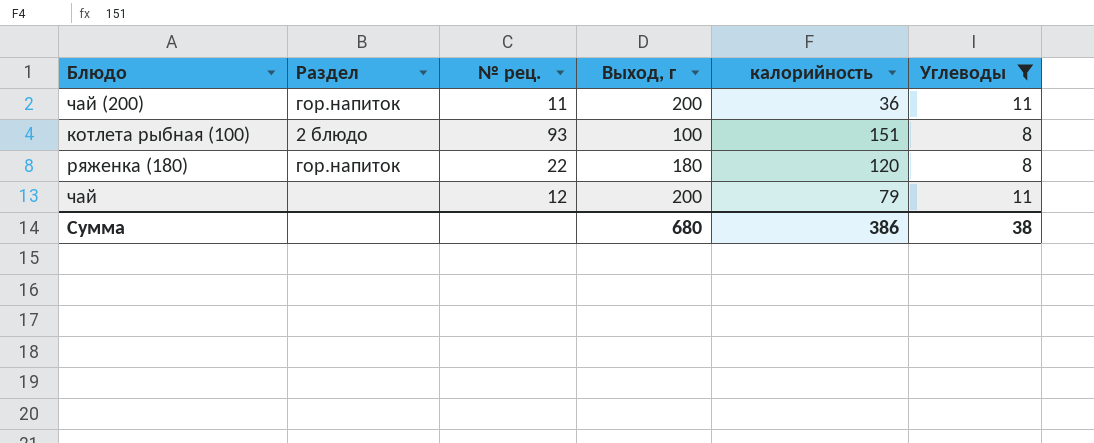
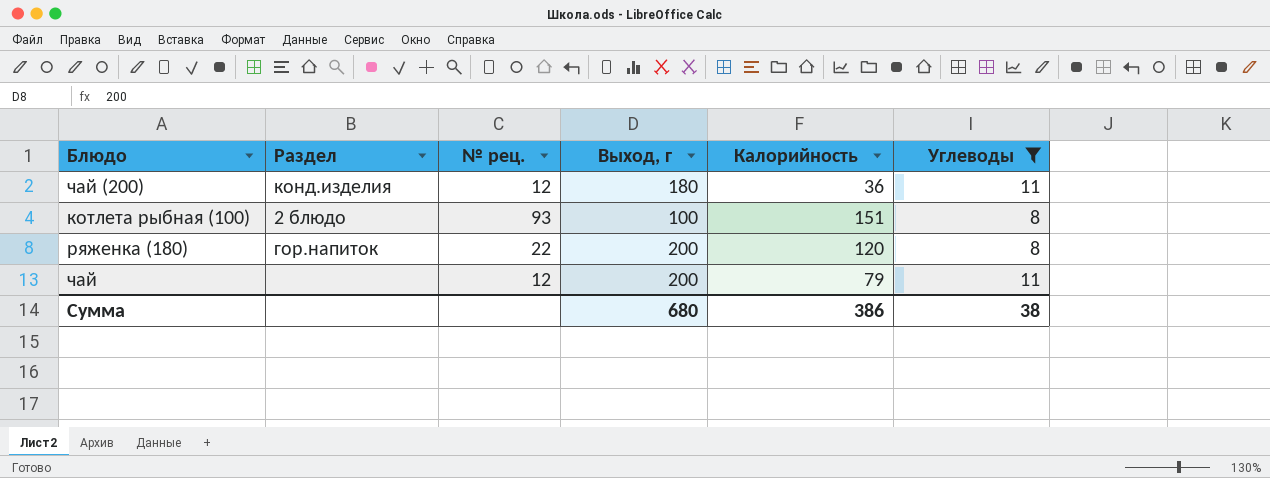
column name: калорийность -> Калорийность
чай (200) | Раздел: гор.напиток -> конд.изделия
чай (200) | № рец.: 11 -> 12
чай (200) | Выход, г: 200 -> 180
ряженка (180) | Выход, г: 180 -> 200

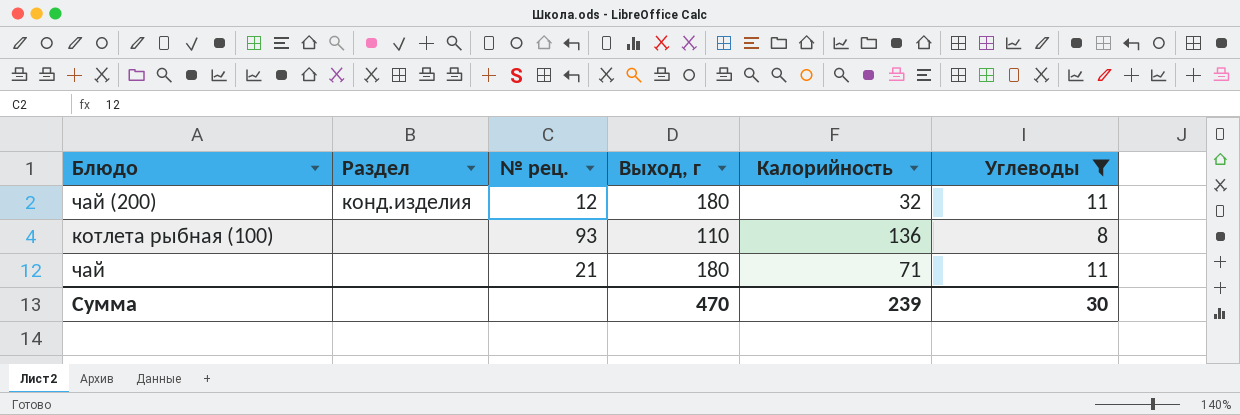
row ряженка (180): гор.напиток | 22 | 200 | 120 | 8 -> none
чай (200) | Калорийность: 36 -> 32
котлета рыбная (100) | Раздел: 2 блюдо -> none
котлета рыбная (100) | Выход, г: 100 -> 110
котлета рыбная (100) | Калорийность: 151 -> 136
чай | № рец.: 12 -> 21
чай | Выход, г: 200 -> 180
чай | Калорийность: 79 -> 71
Сумма | Выход, г: 680 -> 470
Сумма | Калорийность: 386 -> 239
Сумма | Углеводы: 38 -> 30

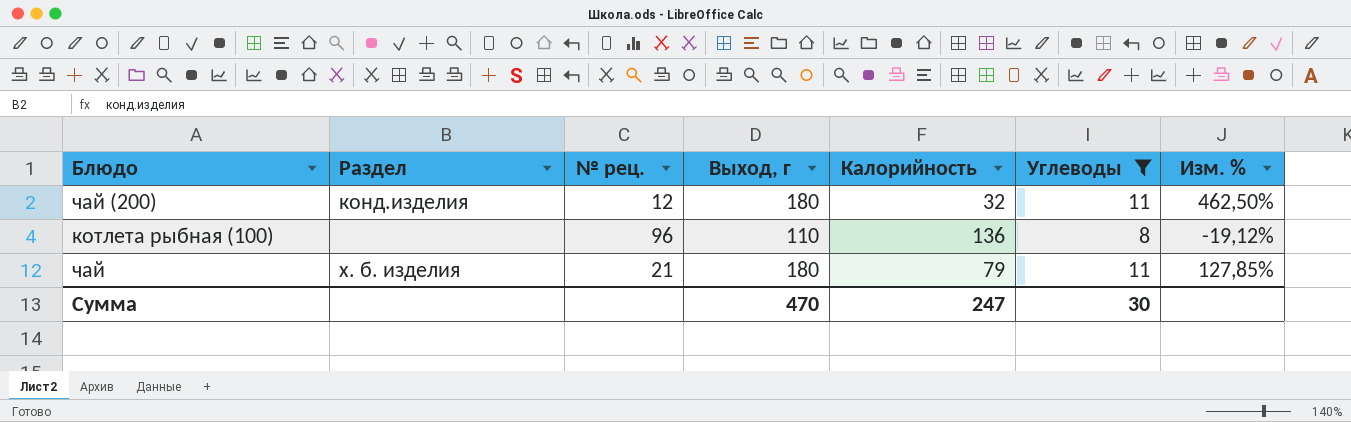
column Изм. % | formula: none -> ([Выход, г] - [Калорийность]) / [Калорийность]
котлета рыбная (100) | № рец.: 93 -> 96
чай | Раздел: none -> х. б. изделия
чай | Калорийность: 71 -> 79
Сумма | Калорийность: 239 -> 247

